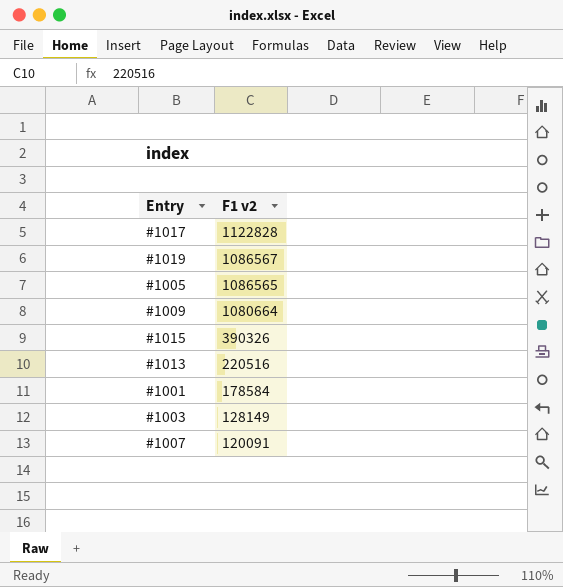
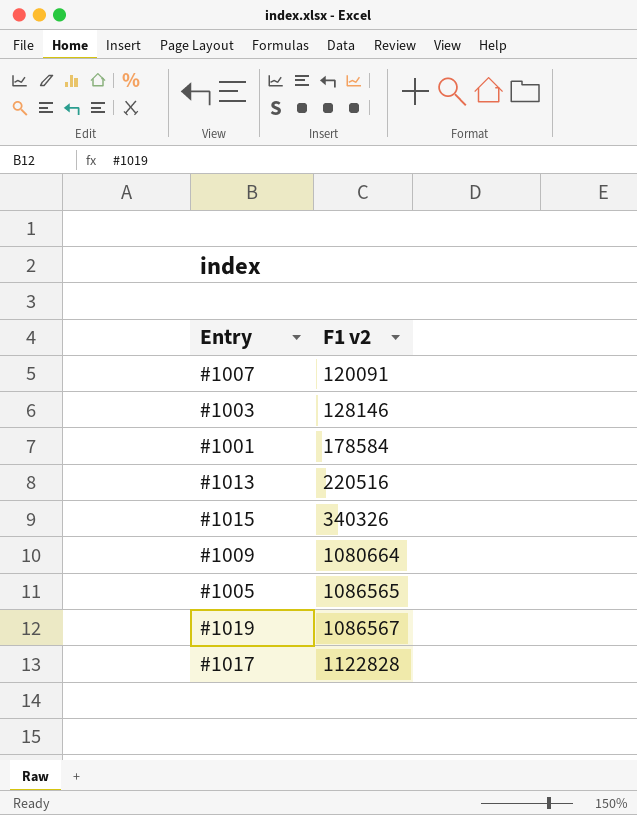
row order: F1 v2 descending -> F1 v2 ascending
#1003 | F1 v2: 128149 -> 128146
#1015 | F1 v2: 390326 -> 340326

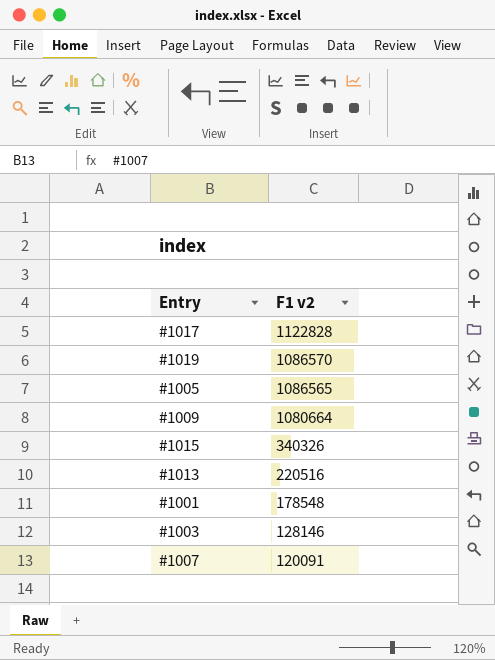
row order: F1 v2 ascending -> F1 v2 descending
#1019 | F1 v2: 1086567 -> 1086570
#1001 | F1 v2: 178584 -> 178548

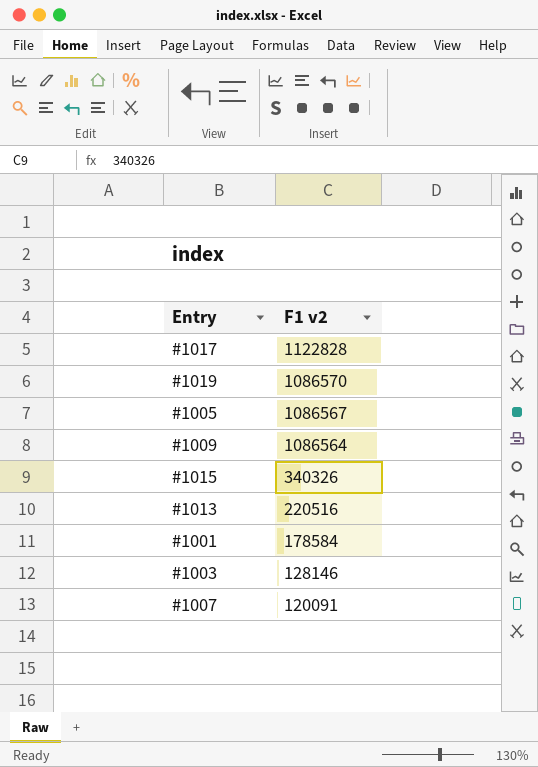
#1005 | F1 v2: 1086565 -> 1086567
#1009 | F1 v2: 1080664 -> 1086564
#1001 | F1 v2: 178548 -> 178584

